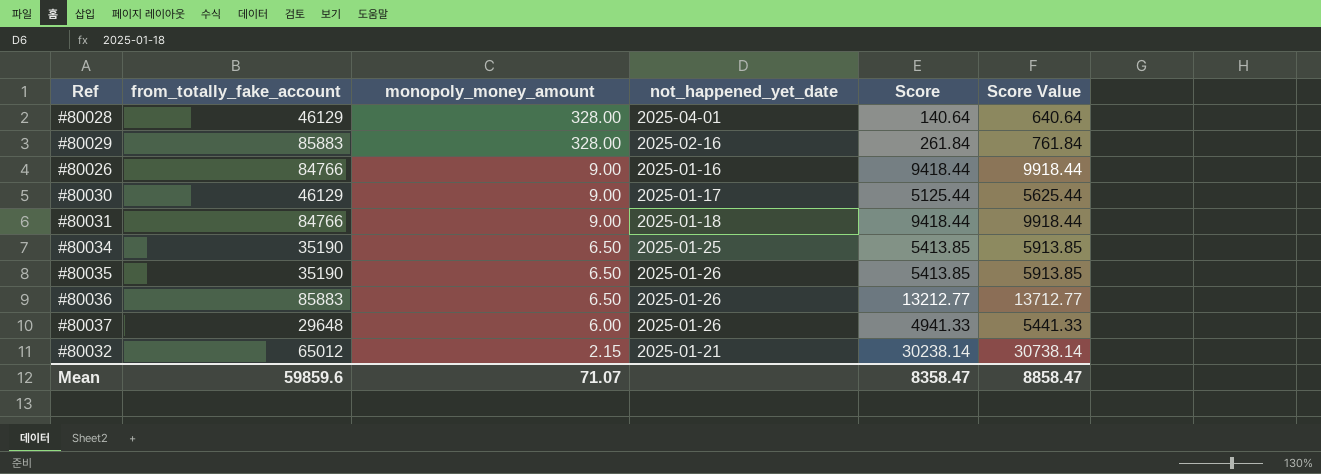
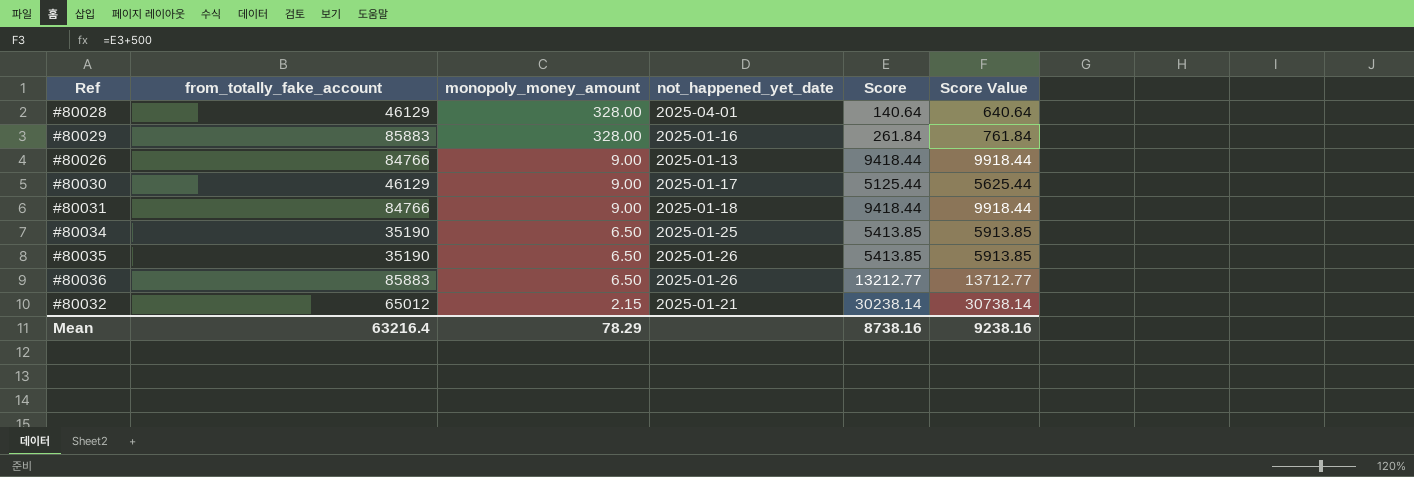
row #80037: 29648 | 6.00 | 2025-01-26 | 4941.33 | 5441.33 -> none
#80029 | not_happened_yet_date: 2025-02-16 -> 2025-01-16
#80026 | not_happened_yet_date: 2025-01-16 -> 2025-01-13
Mean | from_totally_fake_account: 59859.6 -> 63216.4
Mean | monopoly_money_amount: 71.07 -> 78.29
Mean | Score: 8358.47 -> 8738.16
Mean | Score Value: 8858.47 -> 9238.16

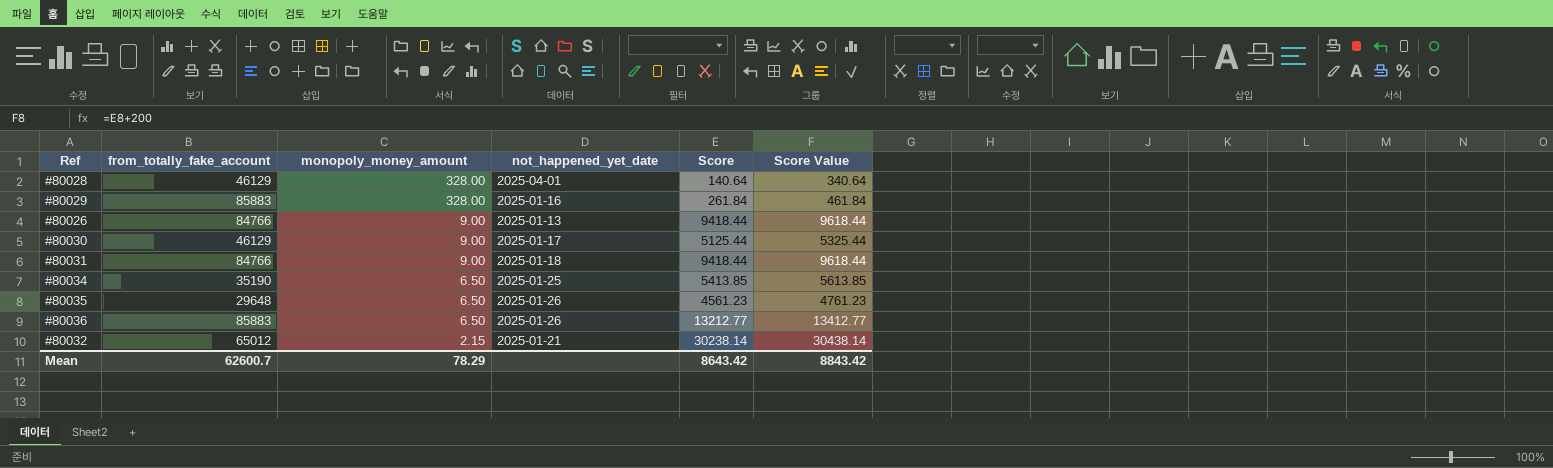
column Score Value | formula: [Score] + 500 -> [Score] + 200
#80035 | from_totally_fake_account: 35190 -> 29648
#80035 | Score: 5413.85 -> 4561.23
Mean | from_totally_fake_account: 63216.4 -> 62600.7
Mean | Score: 8738.16 -> 8643.42
Mean | Score Value: 9238.16 -> 8843.42

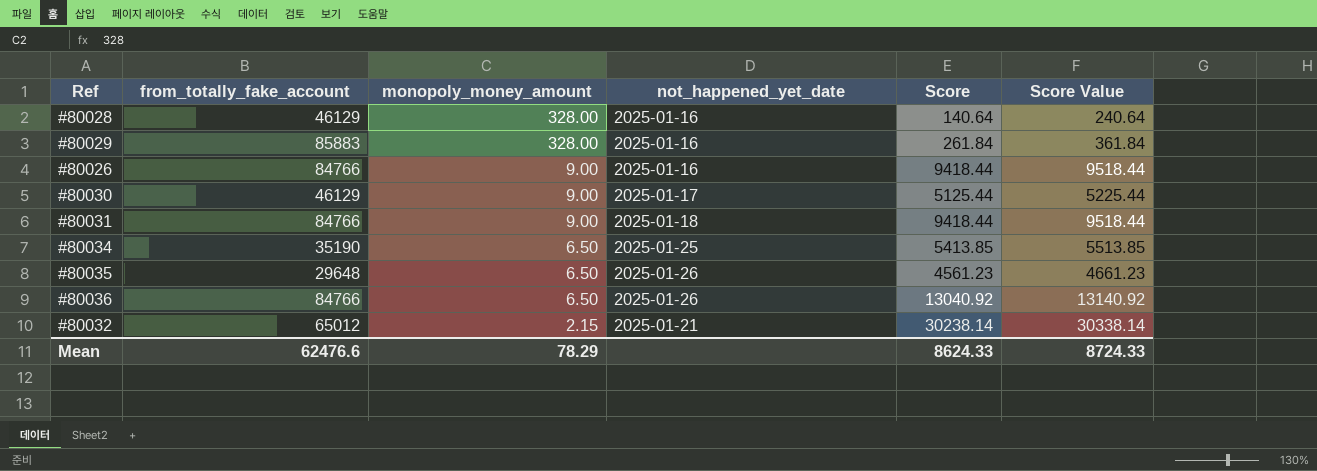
column Score Value | formula: [Score] + 200 -> [Score] + 100
#80028 | not_happened_yet_date: 2025-04-01 -> 2025-01-16
#80026 | not_happened_yet_date: 2025-01-13 -> 2025-01-16
#80036 | from_totally_fake_account: 85883 -> 84766
#80036 | Score: 13212.77 -> 13040.92
Mean | from_totally_fake_account: 62600.7 -> 62476.6
Mean | Score: 8643.42 -> 8624.33
Mean | Score Value: 8843.42 -> 8724.33

